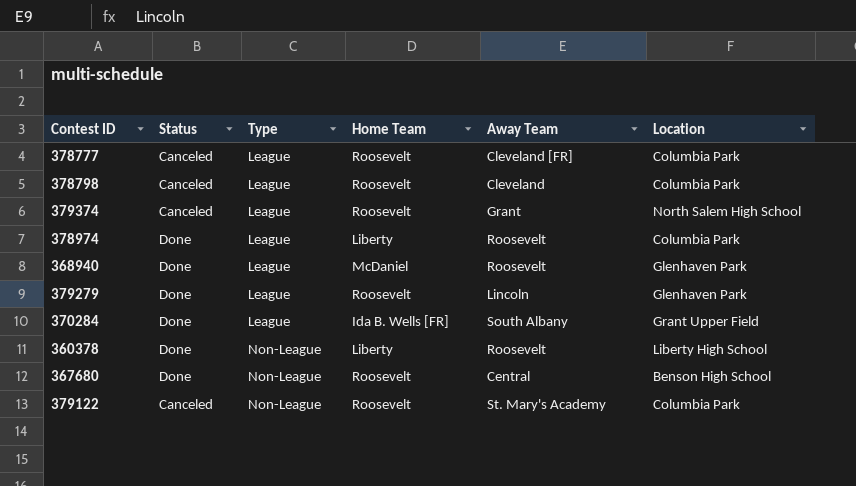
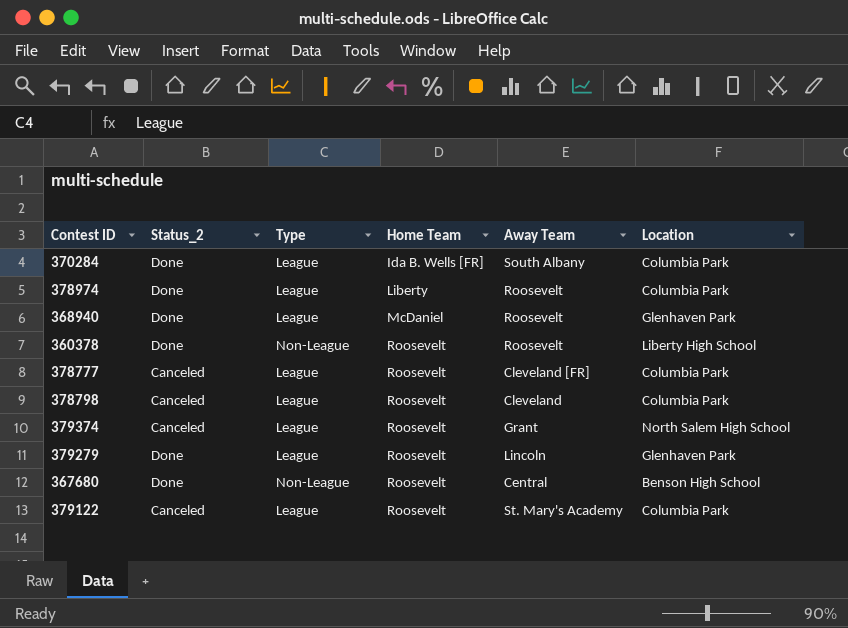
row order: Type ascending -> Home Team ascending
column name: Status -> Status_2
370284 | Location: Grant Upper Field -> Columbia Park
360378 | Home Team: Liberty -> Roosevelt
379122 | Type: Non-League -> League

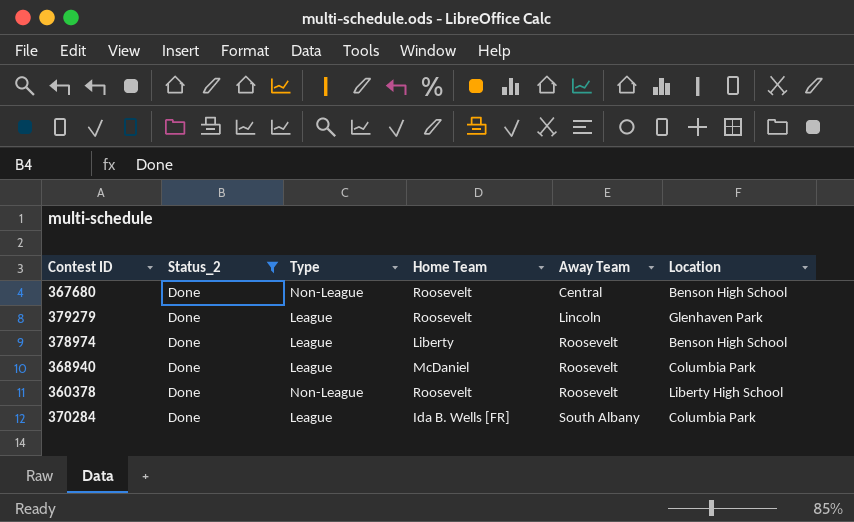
filter: none -> Status_2 = Done
row order: Home Team ascending -> Away Team ascending
378974 | Location: Columbia Park -> Benson High School
368940 | Location: Glenhaven Park -> Columbia Park

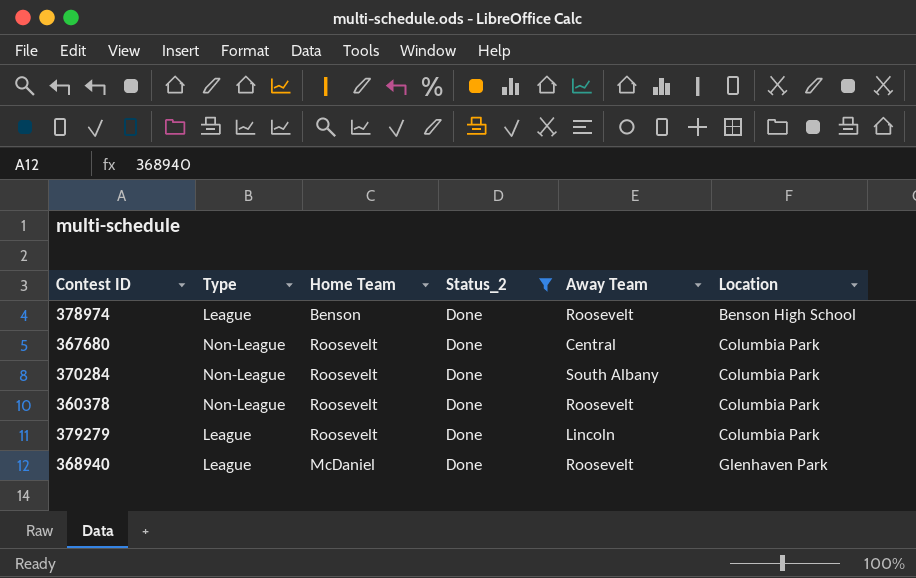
row order: Away Team ascending -> Location ascending
column Status_2 | position: 2 -> 4
378974 | Home Team: Liberty -> Benson
367680 | Location: Benson High School -> Columbia Park
370284 | Type: League -> Non-League
370284 | Home Team: Ida B. Wells [FR] -> Roosevelt
360378 | Location: Liberty High School -> Columbia Park
379279 | Location: Glenhaven Park -> Columbia Park
368940 | Location: Columbia Park -> Glenhaven Park

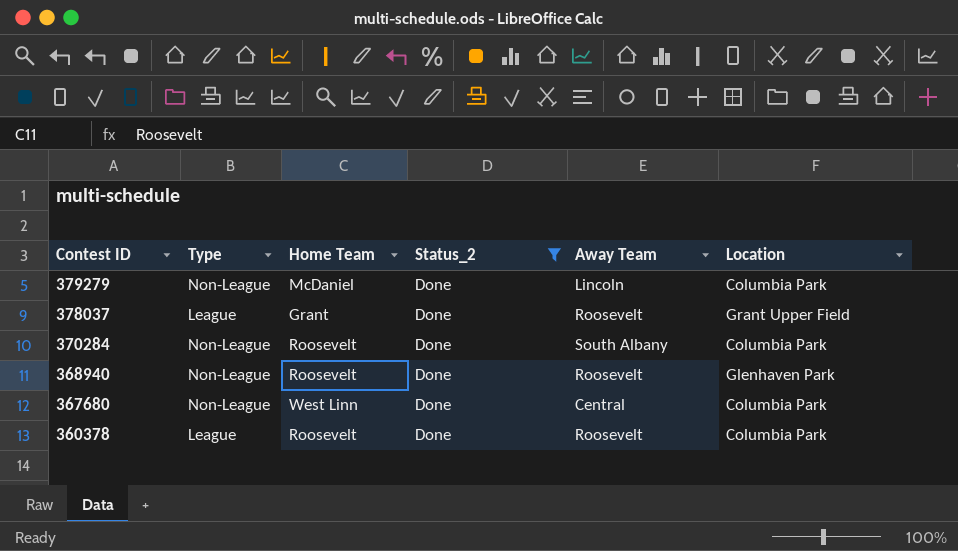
row order: Location ascending -> Contest ID descending
row 378974: League | Benson | Done | Roosevelt | Benson High School -> none
379279 | Type: League -> Non-League
379279 | Home Team: Roosevelt -> McDaniel
row 378037: none -> League | Grant | Done | Roosevelt | Grant Upper Field
368940 | Type: League -> Non-League
368940 | Home Team: McDaniel -> Roosevelt
367680 | Home Team: Roosevelt -> West Linn
360378 | Type: Non-League -> League

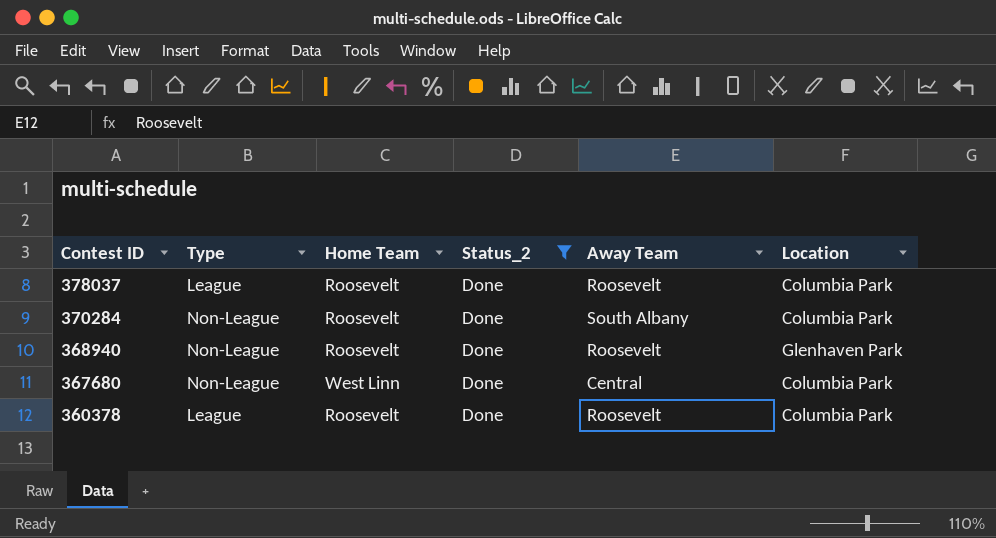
row 379279: Non-League | McDaniel | Done | Lincoln | Columbia Park -> none
378037 | Home Team: Grant -> Roosevelt
378037 | Location: Grant Upper Field -> Columbia Park

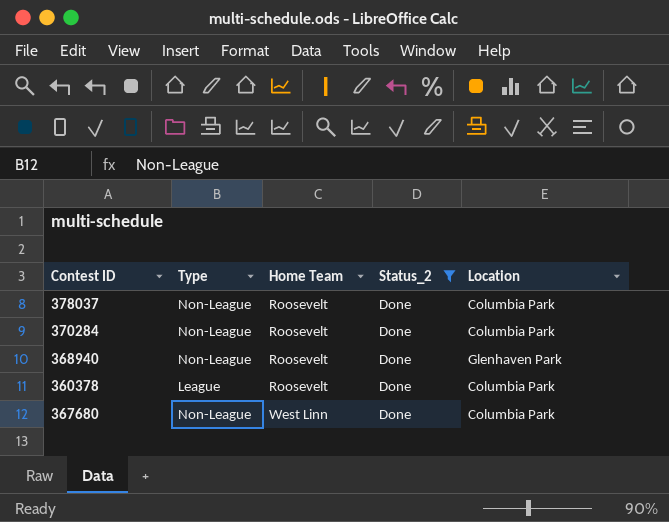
row order: Contest ID descending -> Home Team ascending
column Away Team | position: 5 -> none
378037 | Type: League -> Non-League

